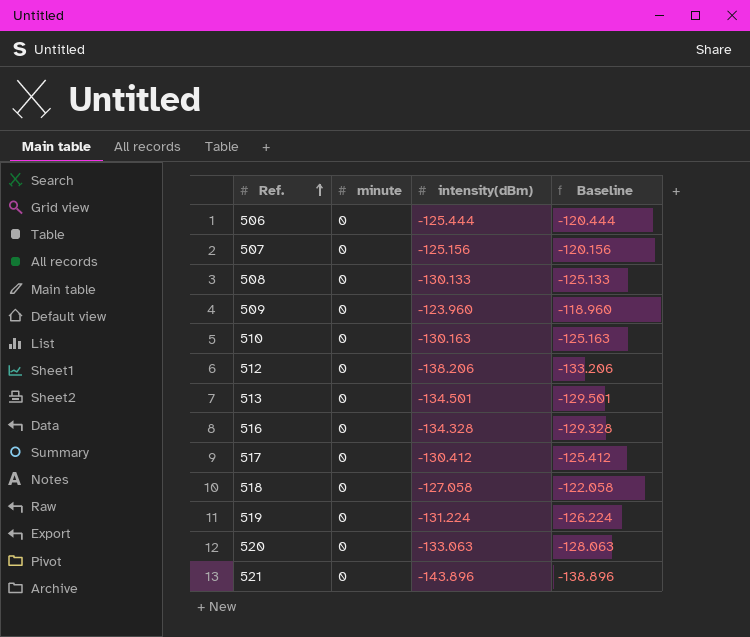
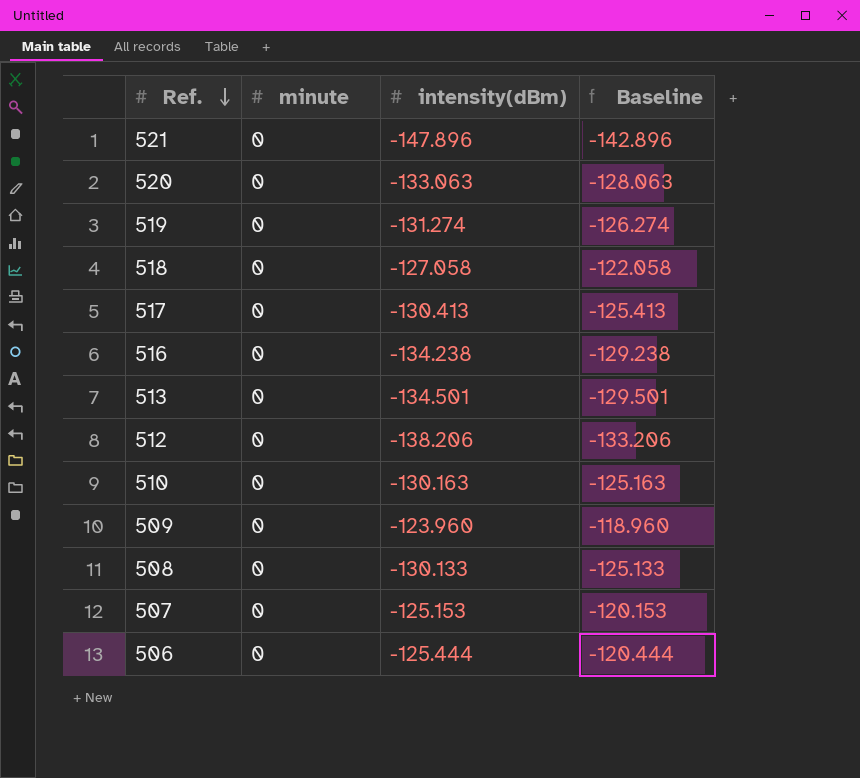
row order: Ref. ascending -> Ref. descending
521 | intensity(dBm): -143.896 -> -147.896
521 | Baseline: -138.896 -> -142.896
519 | intensity(dBm): -131.224 -> -131.274
519 | Baseline: -126.224 -> -126.274
517 | intensity(dBm): -130.412 -> -130.413
517 | Baseline: -125.412 -> -125.413
516 | intensity(dBm): -134.328 -> -134.238
516 | Baseline: -129.328 -> -129.238
507 | intensity(dBm): -125.156 -> -125.153
507 | Baseline: -120.156 -> -120.153

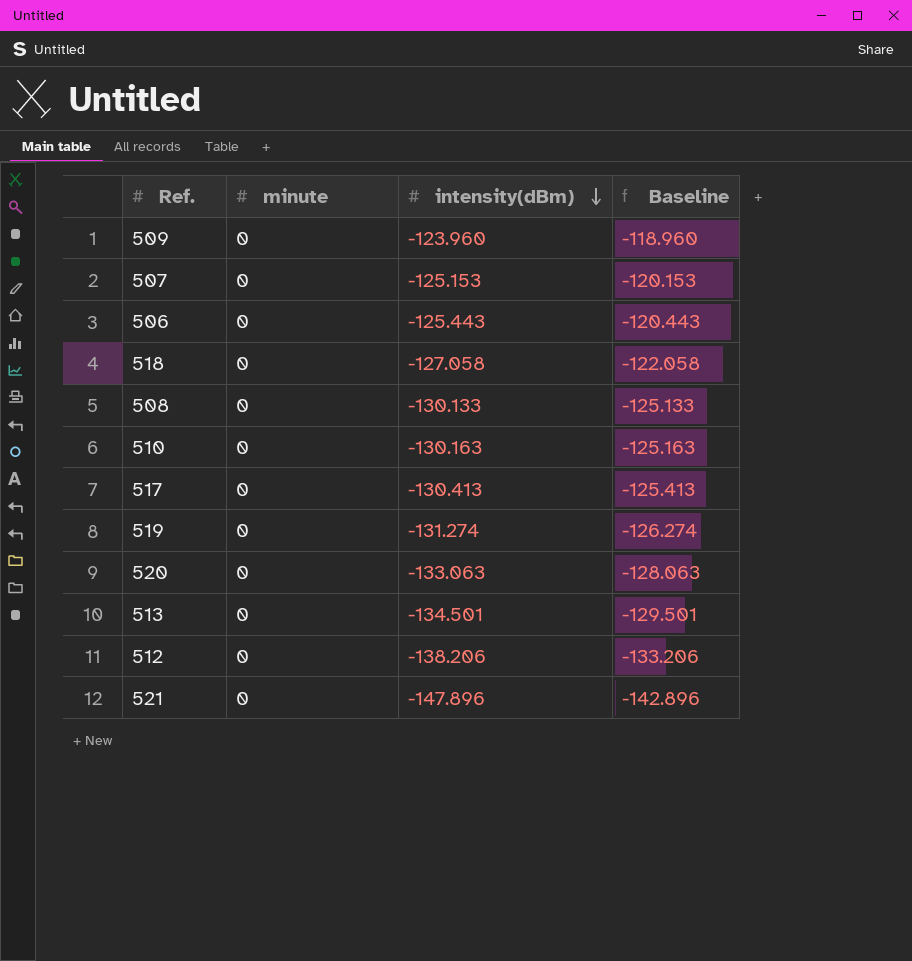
row order: Ref. descending -> intensity(dBm) descending
row 516: 0 | -134.238 | -129.238 -> none
506 | intensity(dBm): -125.444 -> -125.443
506 | Baseline: -120.444 -> -120.443

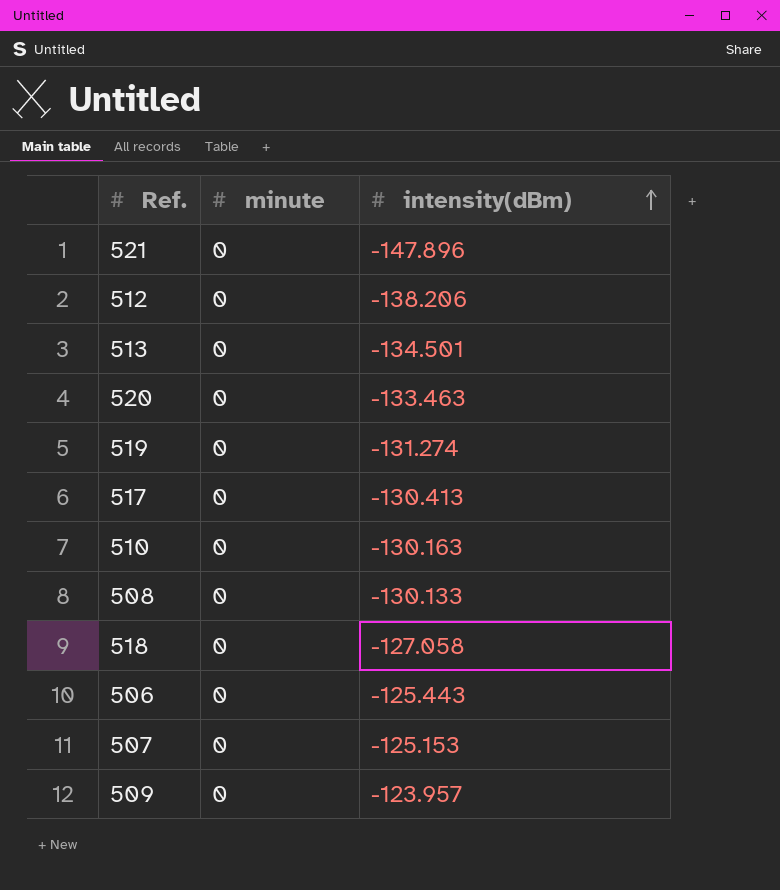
row order: intensity(dBm) descending -> intensity(dBm) ascending
column Baseline | formula: [intensity(dBm)] + 5 -> none
520 | intensity(dBm): -133.063 -> -133.463
509 | intensity(dBm): -123.960 -> -123.957

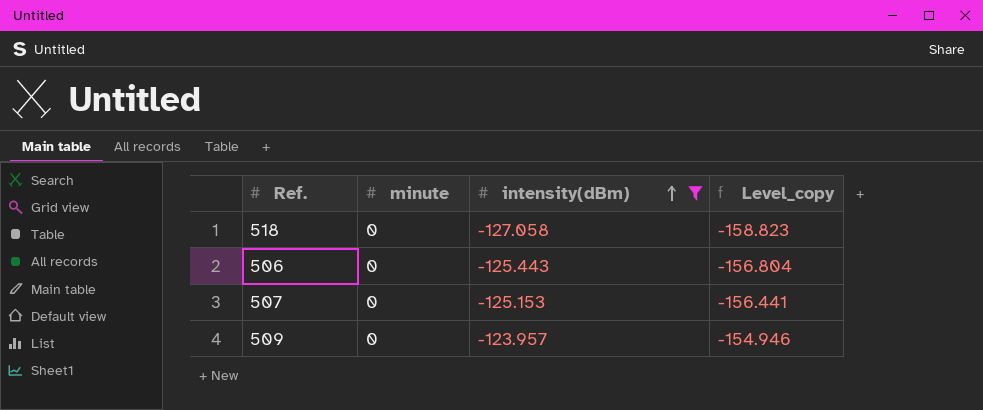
filter: none -> intensity(dBm) >= -127.058
column Level_copy | formula: none -> [intensity(dBm)] * 1.25

